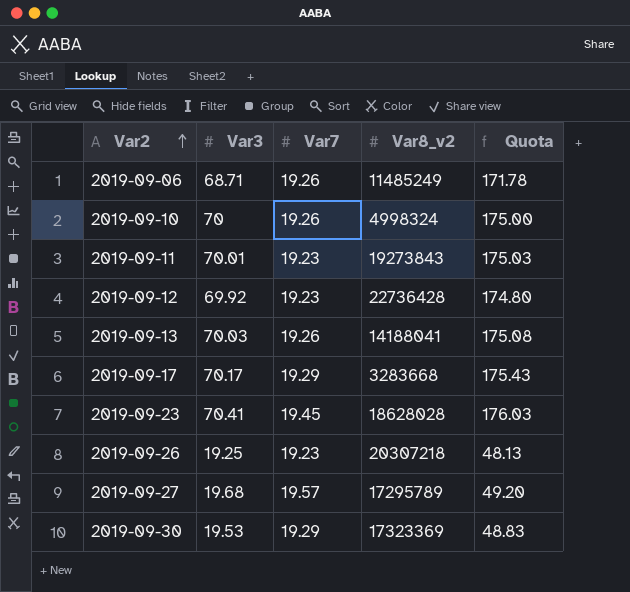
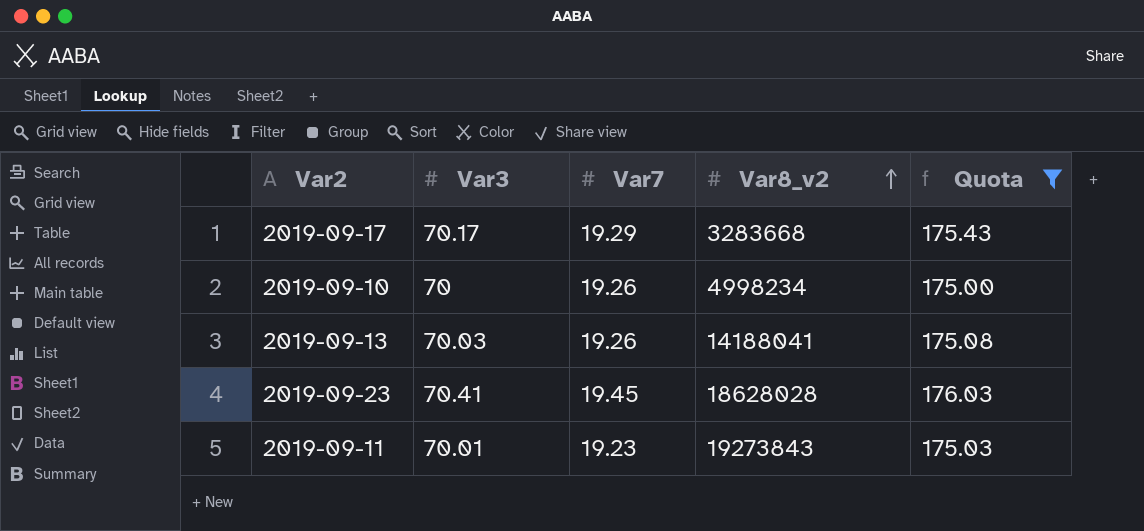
filter: none -> Quota >= 175.00
row order: Var2 ascending -> Var8_v2 ascending
2019-09-10 | Var8_v2: 4998324 -> 4998234

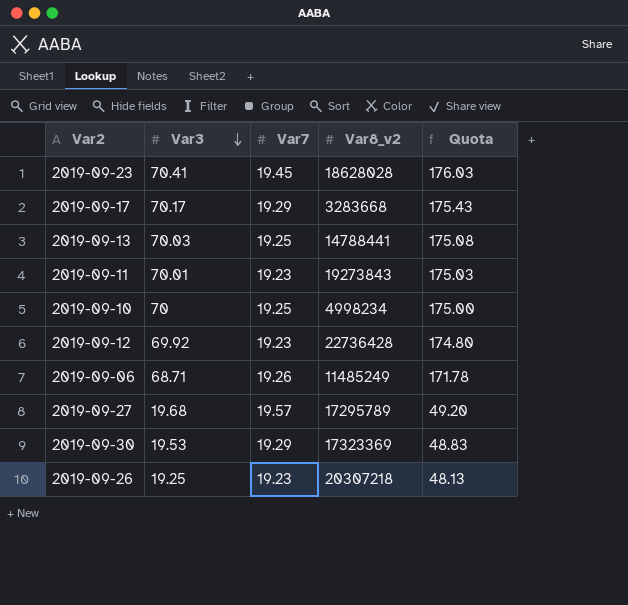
filter: Quota >= 175.00 -> none
row order: Var8_v2 ascending -> Var3 descending
2019-09-13 | Var7: 19.26 -> 19.25
2019-09-13 | Var8_v2: 14188041 -> 14788441
2019-09-10 | Var7: 19.26 -> 19.25

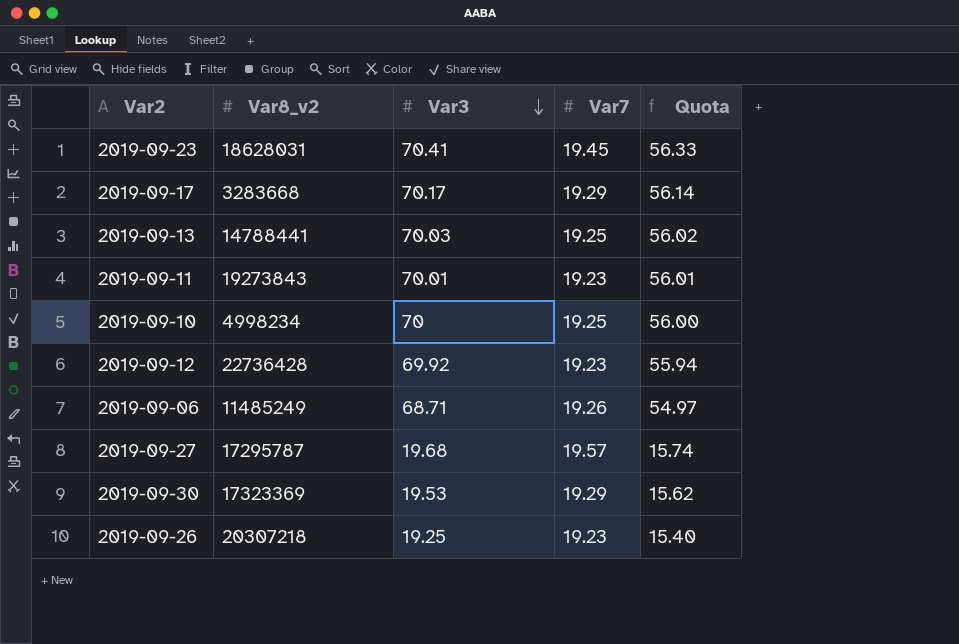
column Var8_v2 | position: 4 -> 2
column Quota | formula: [Var3] * 2.5 -> [Var3] * 0.8
2019-09-23 | Var8_v2: 18628028 -> 18628031
2019-09-27 | Var8_v2: 17295789 -> 17295787

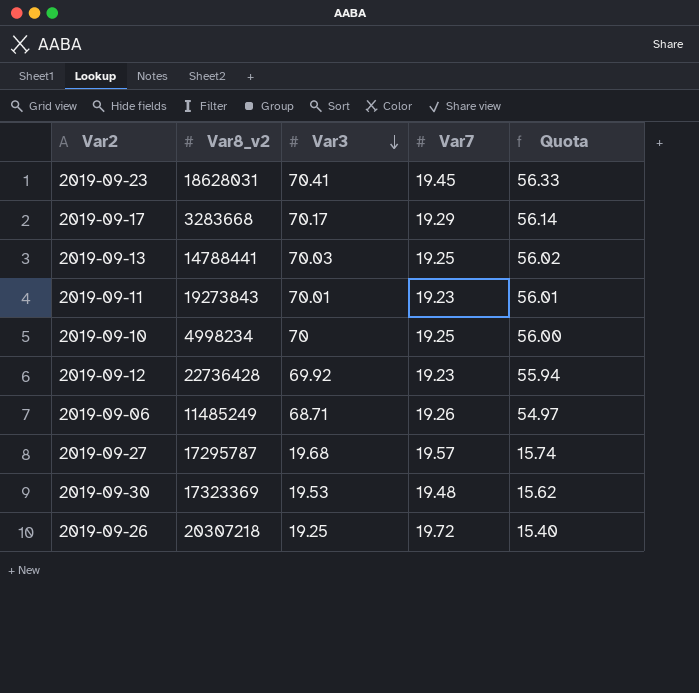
2019-09-30 | Var7: 19.29 -> 19.48
2019-09-26 | Var7: 19.23 -> 19.72

